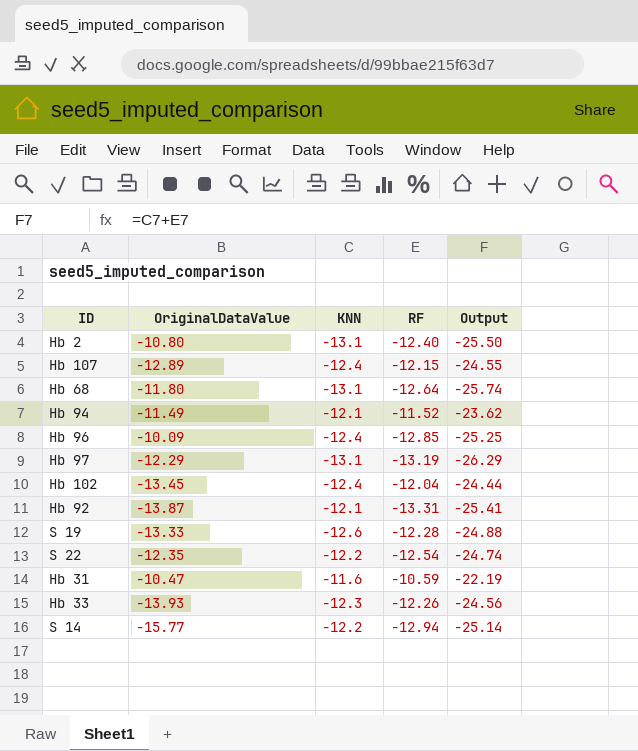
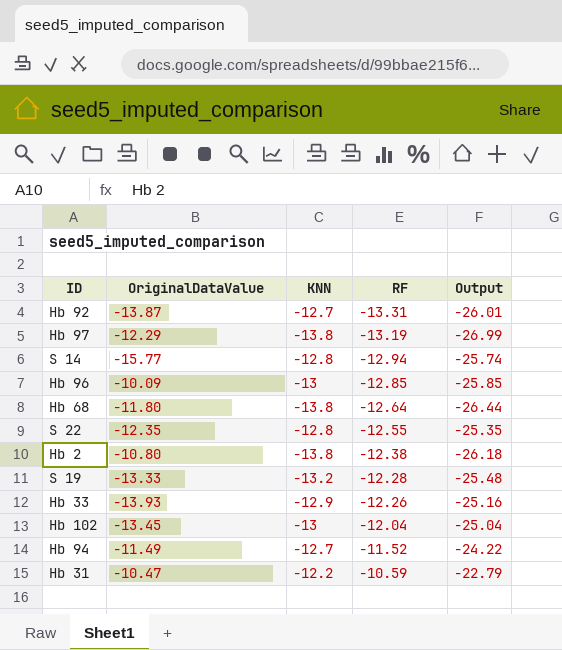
row order: none -> RF ascending
row Hb 107: -12.89 | -12.4 | -12.15 | -24.55 -> none
Hb 92 | KNN: -12.1 -> -12.7
Hb 92 | Output: -25.41 -> -26.01
Hb 97 | KNN: -13.1 -> -13.8
Hb 97 | Output: -26.29 -> -26.99
S 14 | KNN: -12.2 -> -12.8
S 14 | Output: -25.14 -> -25.74
Hb 96 | KNN: -12.4 -> -13
Hb 96 | Output: -25.25 -> -25.85
Hb 68 | KNN: -13.1 -> -13.8
Hb 68 | Output: -25.74 -> -26.44
S 22 | KNN: -12.2 -> -12.8
S 22 | RF: -12.54 -> -12.55
S 22 | Output: -24.74 -> -25.35
Hb 2 | KNN: -13.1 -> -13.8
Hb 2 | RF: -12.40 -> -12.38
Hb 2 | Output: -25.50 -> -26.18
S 19 | KNN: -12.6 -> -13.2
S 19 | Output: -24.88 -> -25.48
Hb 33 | KNN: -12.3 -> -12.9
Hb 33 | Output: -24.56 -> -25.16
Hb 102 | KNN: -12.4 -> -13
Hb 102 | Output: -24.44 -> -25.04
Hb 94 | KNN: -12.1 -> -12.7
Hb 94 | Output: -23.62 -> -24.22
Hb 31 | KNN: -11.6 -> -12.2
Hb 31 | Output: -22.19 -> -22.79

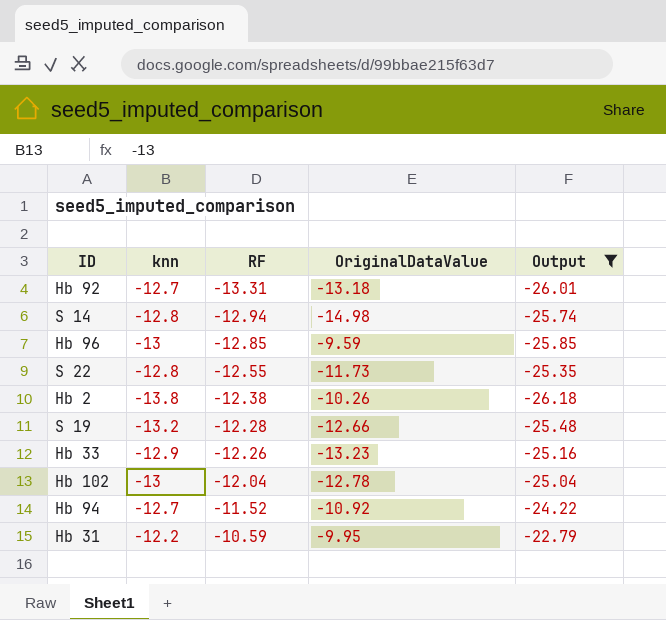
filter: none -> Output >= -26.18
column name: KNN -> knn
column OriginalDataValue | position: 2 -> 4
Hb 92 | OriginalDataValue: -13.87 -> -13.18
S 14 | OriginalDataValue: -15.77 -> -14.98
Hb 96 | OriginalDataValue: -10.09 -> -9.59
S 22 | OriginalDataValue: -12.35 -> -11.73
Hb 2 | OriginalDataValue: -10.80 -> -10.26
S 19 | OriginalDataValue: -13.33 -> -12.66
Hb 33 | OriginalDataValue: -13.93 -> -13.23
Hb 102 | OriginalDataValue: -13.45 -> -12.78
Hb 94 | OriginalDataValue: -11.49 -> -10.92
Hb 31 | OriginalDataValue: -10.47 -> -9.95

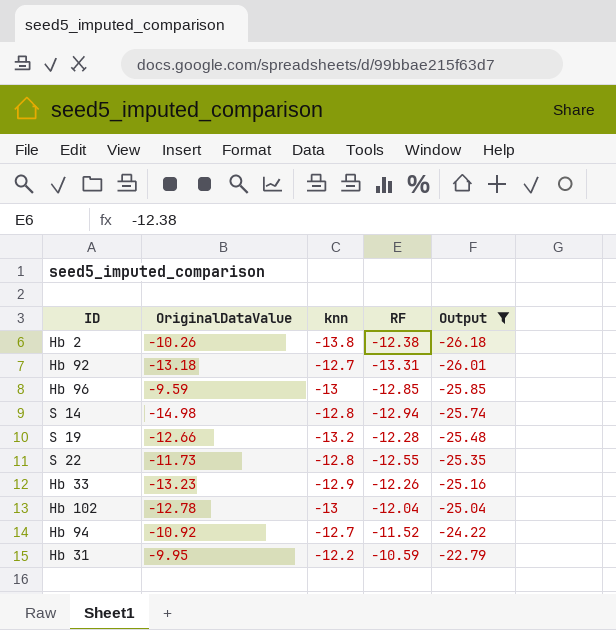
row order: RF ascending -> Output ascending
column OriginalDataValue | position: 4 -> 2

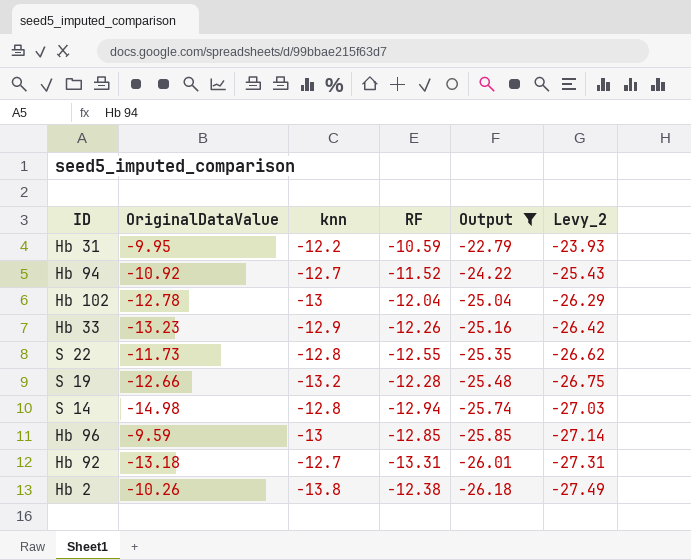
row order: Output ascending -> Output descending
column Levy_2 | formula: none -> [Output] * 1.05

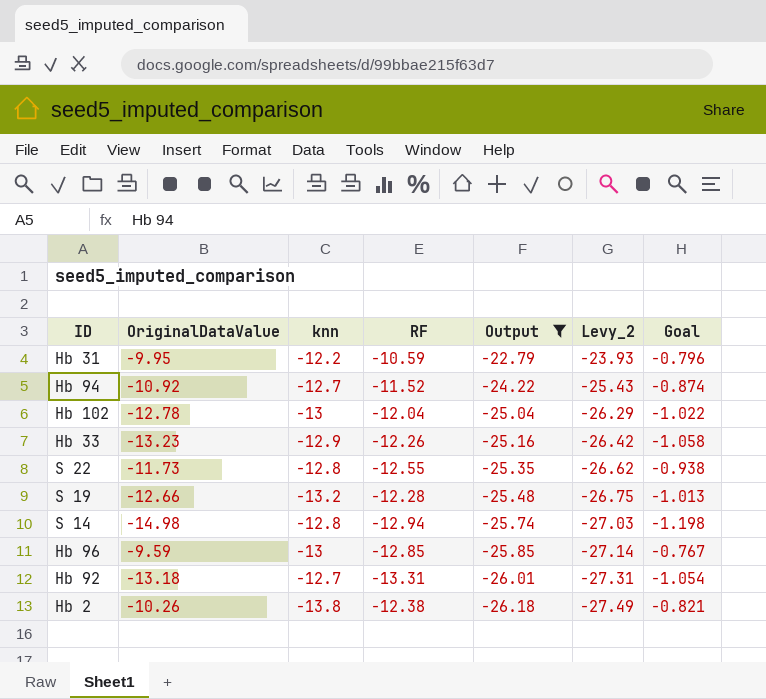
column Goal | formula: none -> [OriginalDataValue] * 0.08

